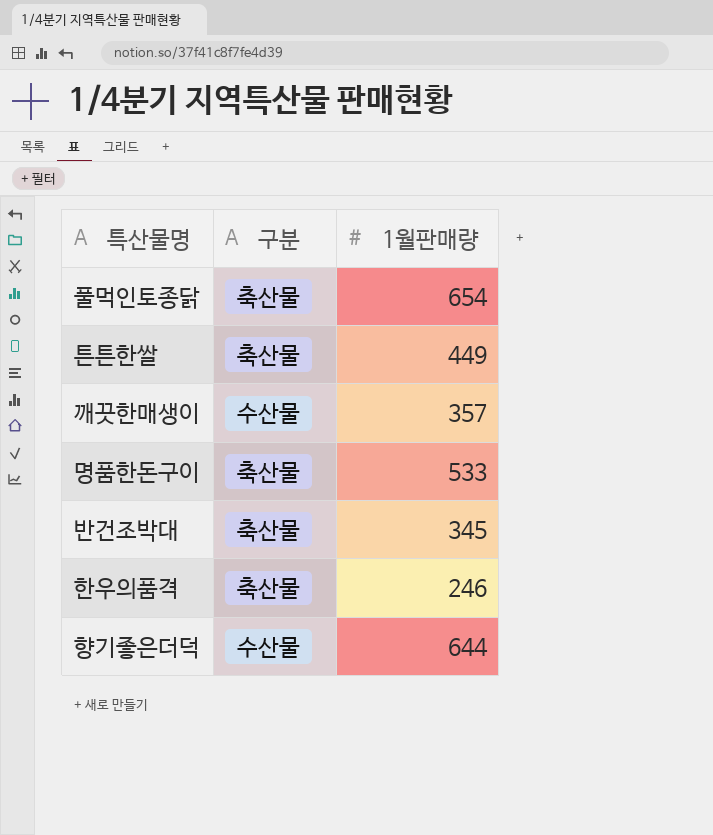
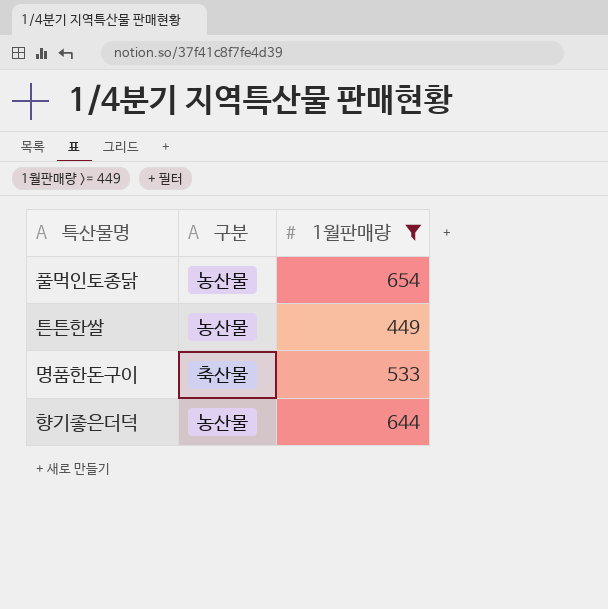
filter: none -> 1월판매량 >= 449
풀먹인토종닭 | 구분: 축산물 -> 농산물
튼튼한쌀 | 구분: 축산물 -> 농산물
향기좋은더덕 | 구분: 수산물 -> 농산물

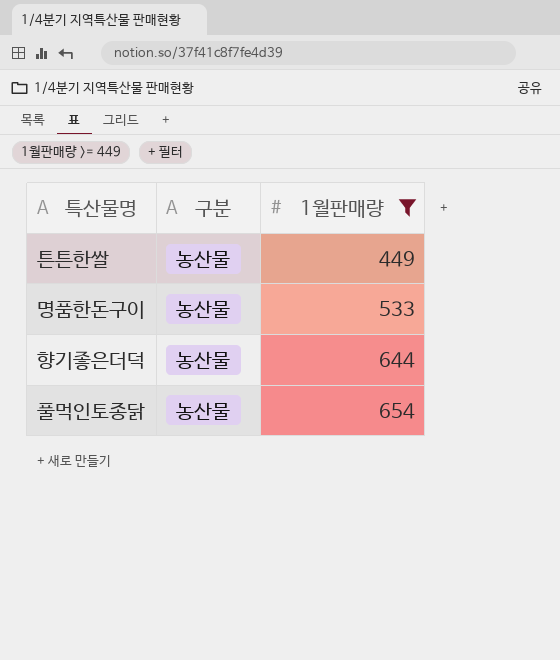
row order: none -> 1월판매량 ascending
명품한돈구이 | 구분: 축산물 -> 농산물

